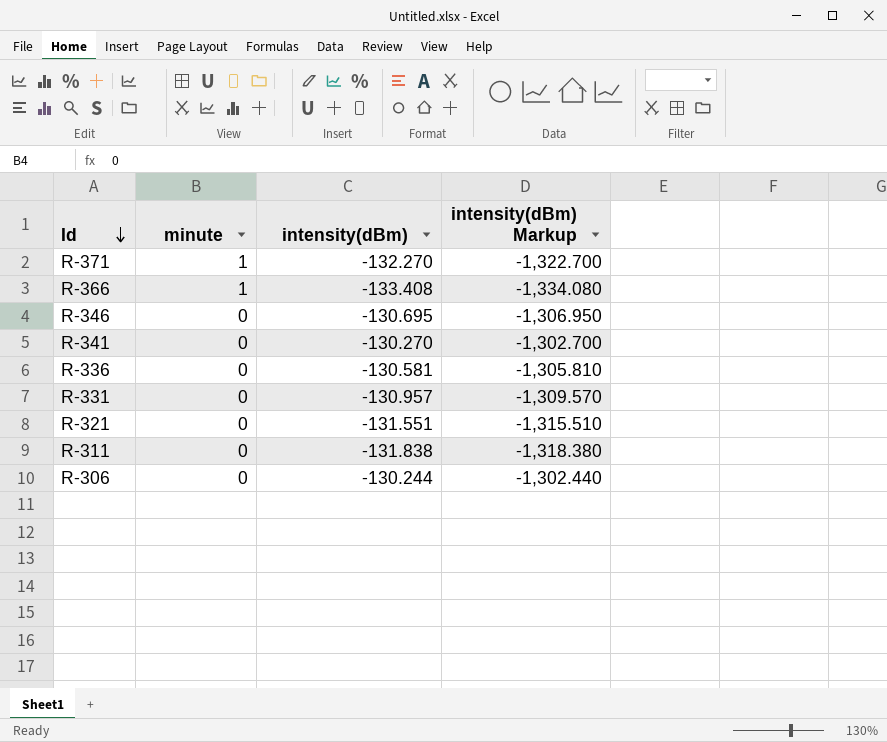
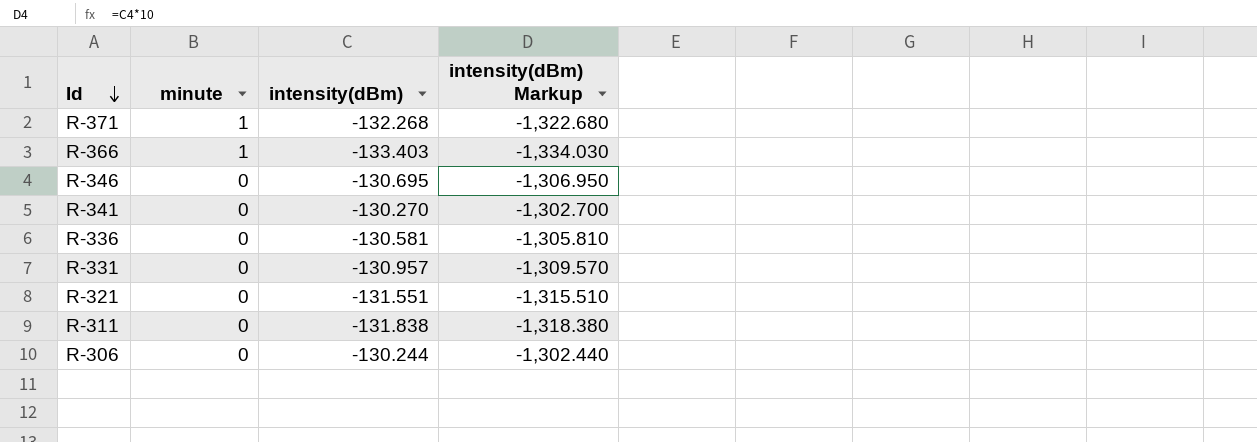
R-371 | intensity(dBm): -132.270 -> -132.268
R-371 | intensity(dBm) Markup: -1,322.700 -> -1,322.680
R-366 | intensity(dBm): -133.408 -> -133.403
R-366 | intensity(dBm) Markup: -1,334.080 -> -1,334.030

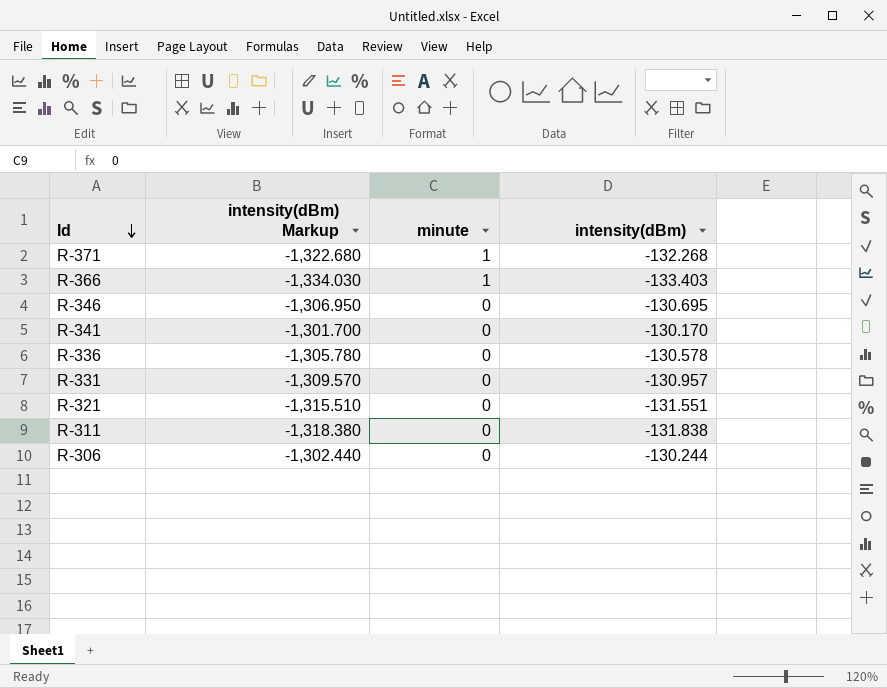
column intensity(dBm) Markup | position: 4 -> 2
R-341 | intensity(dBm) Markup: -1,302.700 -> -1,301.700
R-341 | intensity(dBm): -130.270 -> -130.170
R-336 | intensity(dBm) Markup: -1,305.810 -> -1,305.780
R-336 | intensity(dBm): -130.581 -> -130.578

